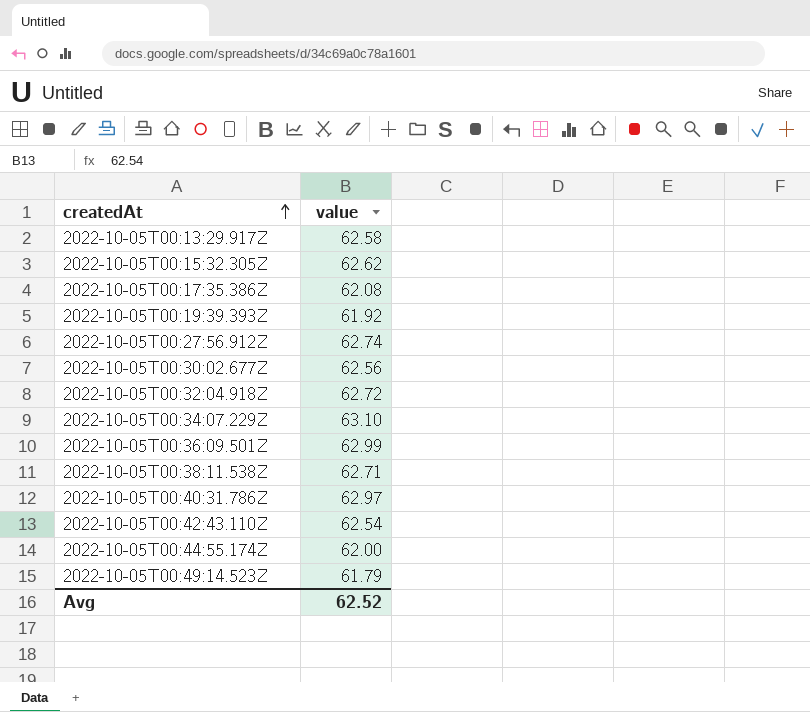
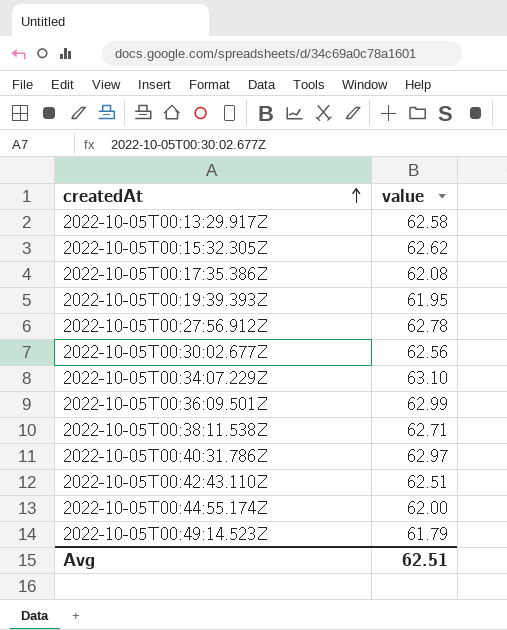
row 2022-10-05T00:32:04.918Z: 62.72 -> none
2022-10-05T00:19:39.393Z | value: 61.92 -> 61.95
2022-10-05T00:27:56.912Z | value: 62.74 -> 62.78
2022-10-05T00:42:43.110Z | value: 62.54 -> 62.51
Avg | value: 62.52 -> 62.51

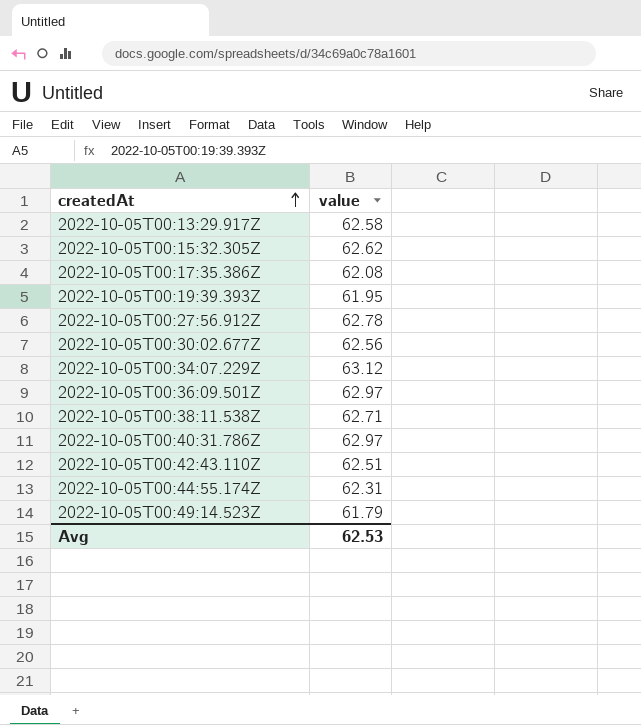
2022-10-05T00:34:07.229Z | value: 63.10 -> 63.12
2022-10-05T00:36:09.501Z | value: 62.99 -> 62.97
2022-10-05T00:44:55.174Z | value: 62.00 -> 62.31
Avg | value: 62.51 -> 62.53

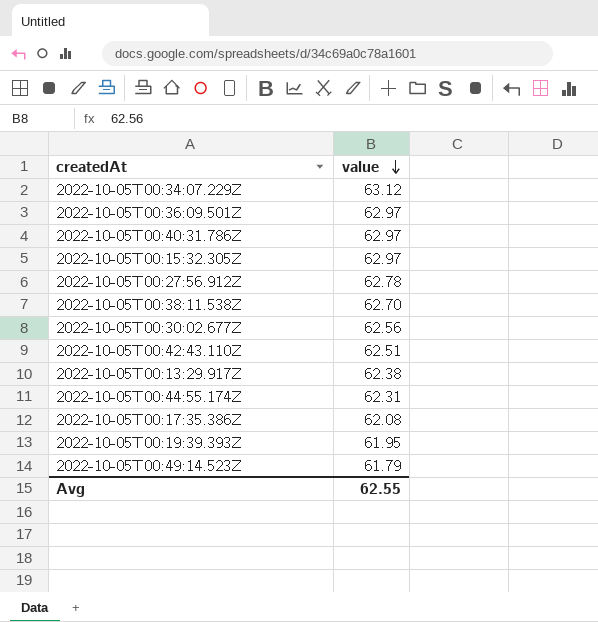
row order: createdAt ascending -> value descending
2022-10-05T00:15:32.305Z | value: 62.62 -> 62.97
2022-10-05T00:38:11.538Z | value: 62.71 -> 62.70
2022-10-05T00:13:29.917Z | value: 62.58 -> 62.38
Avg | value: 62.53 -> 62.55

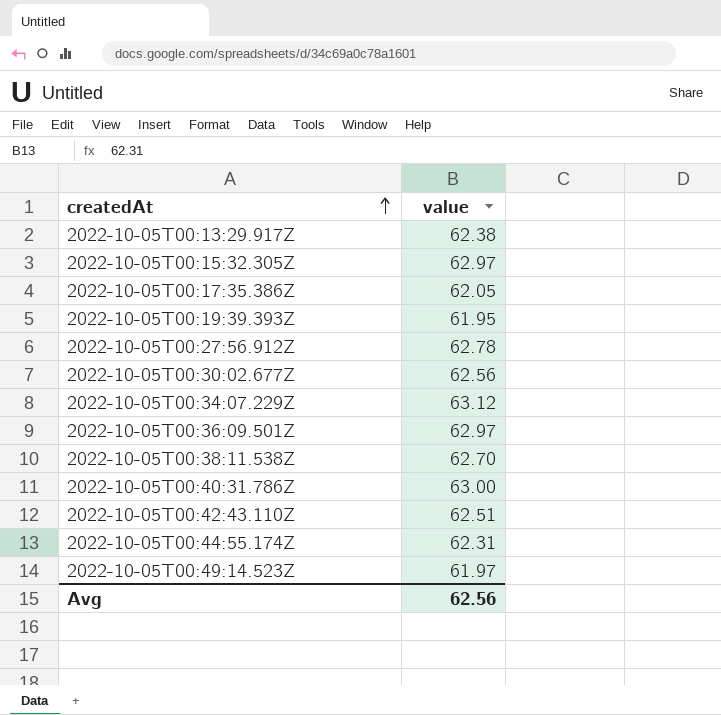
row order: value descending -> createdAt ascending
2022-10-05T00:17:35.386Z | value: 62.08 -> 62.05
2022-10-05T00:40:31.786Z | value: 62.97 -> 63.00
2022-10-05T00:49:14.523Z | value: 61.79 -> 61.97
Avg | value: 62.55 -> 62.56

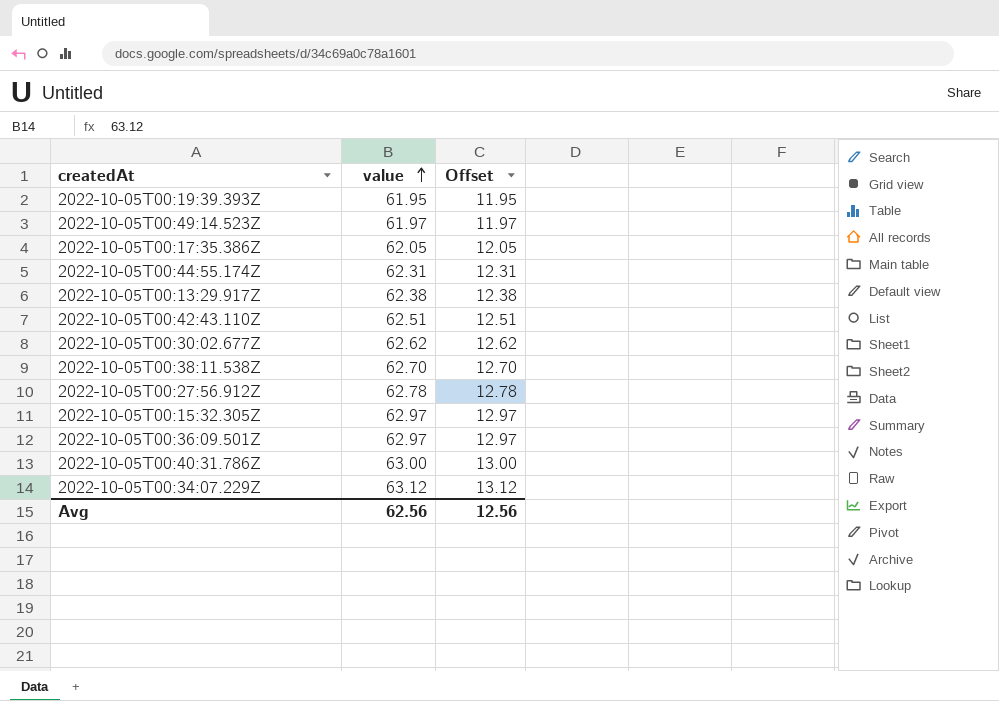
row order: createdAt ascending -> value ascending
column Offset | formula: none -> [value] - 50
2022-10-05T00:30:02.677Z | value: 62.56 -> 62.62

